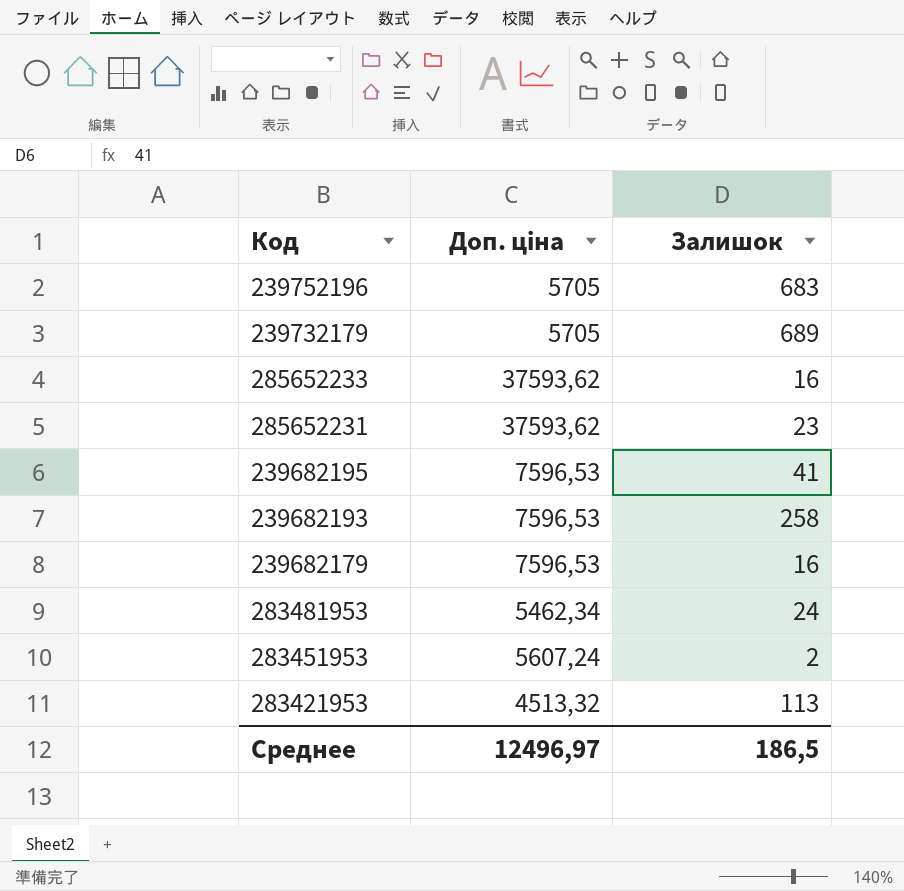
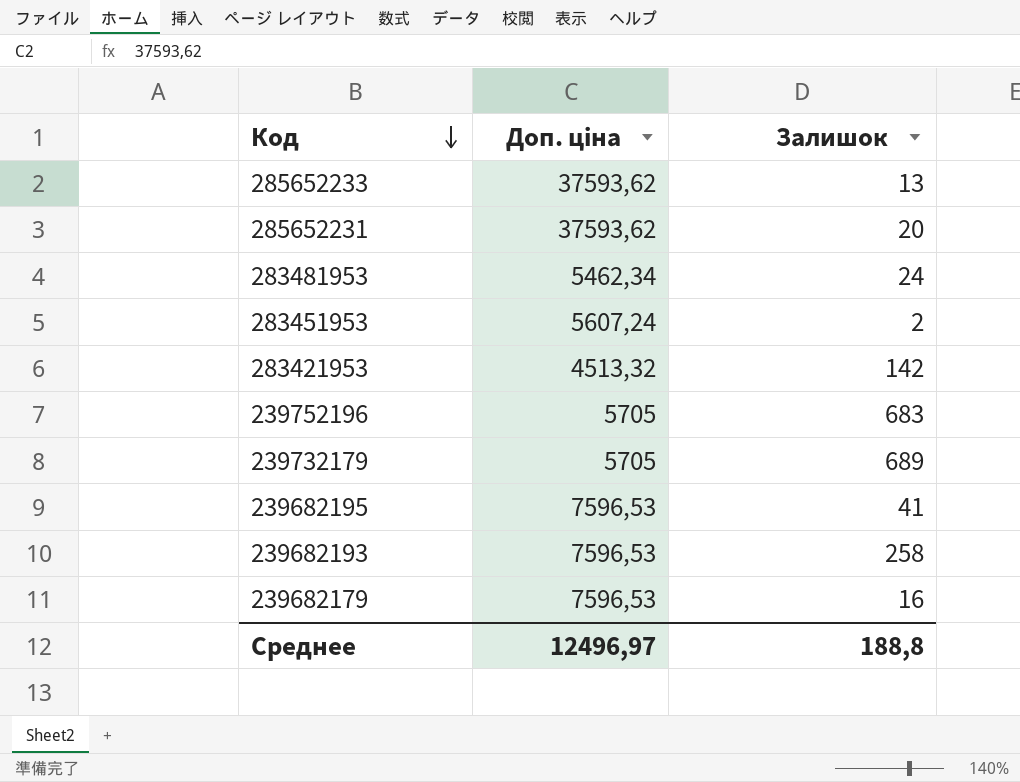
row order: none -> Код descending
285652233 | Залишок: 16 -> 13
285652231 | Залишок: 23 -> 20
283421953 | Залишок: 113 -> 142
Среднее | Залишок: 186,5 -> 188,8

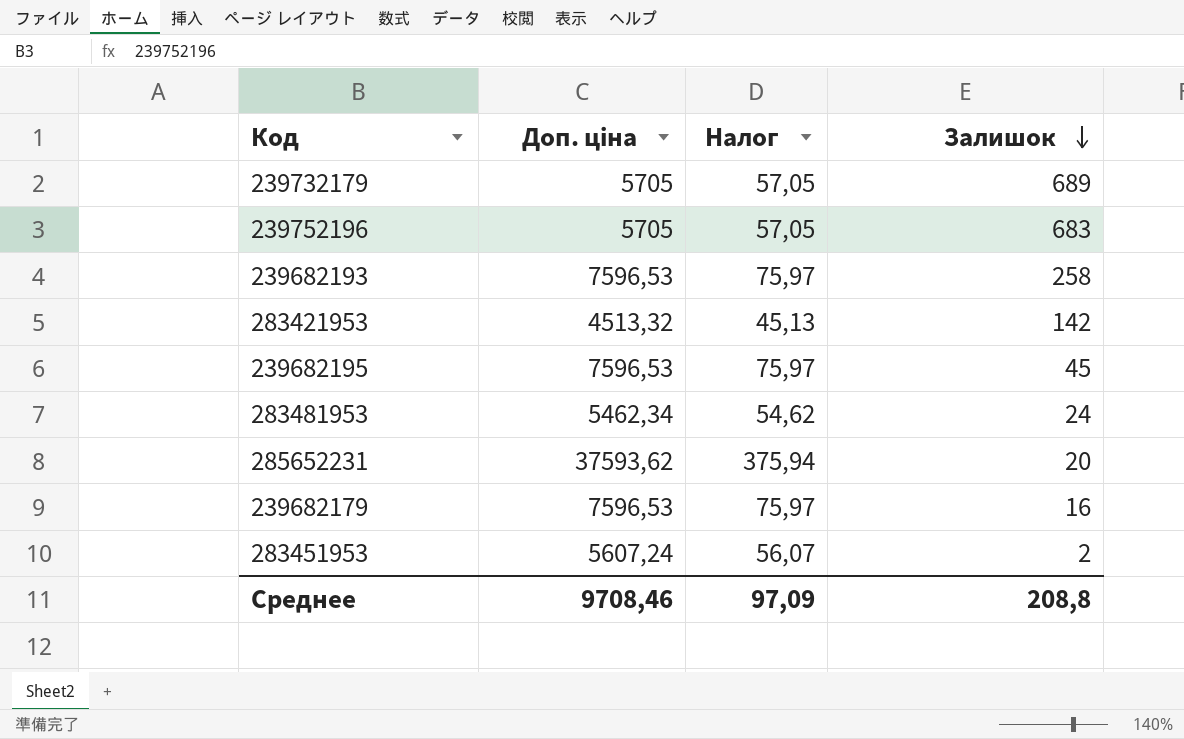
row order: Код descending -> Залишок descending
column Налог | formula: none -> [Доп. ціна] * 0,01
row 285652233: 37593,62 | 13 -> none
239682195 | Залишок: 41 -> 45
Среднее | Доп. ціна: 12496,97 -> 9708,46
Среднее | Залишок: 188,8 -> 208,8

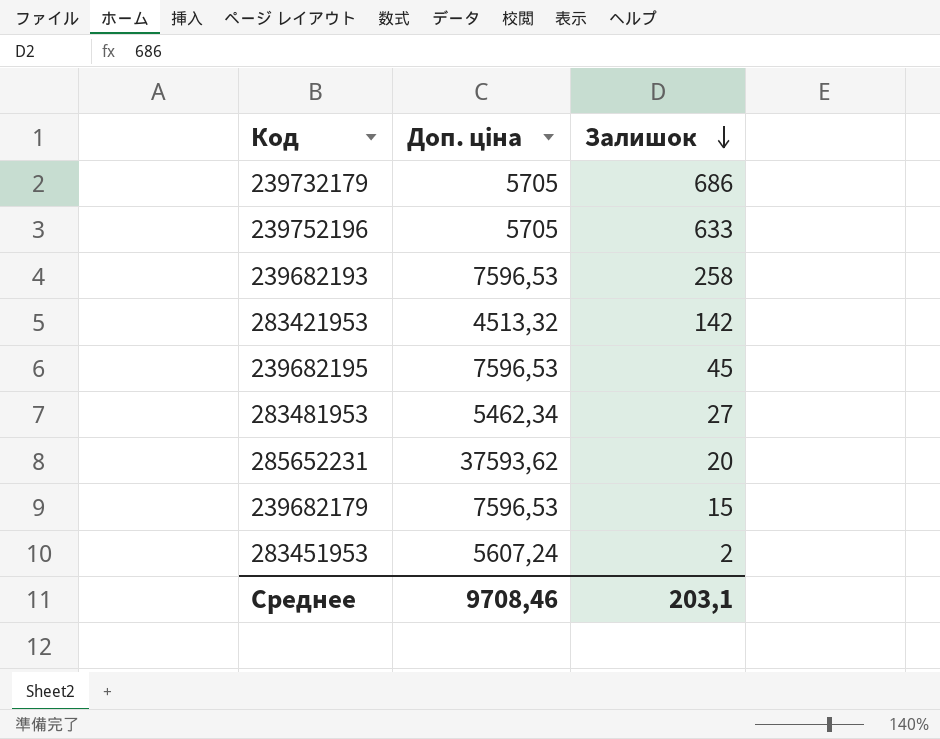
column Налог | formula: [Доп. ціна] * 0,01 -> none
239732179 | Залишок: 689 -> 686
239752196 | Залишок: 683 -> 633
283481953 | Залишок: 24 -> 27
239682179 | Залишок: 16 -> 15
Среднее | Залишок: 208,8 -> 203,1

